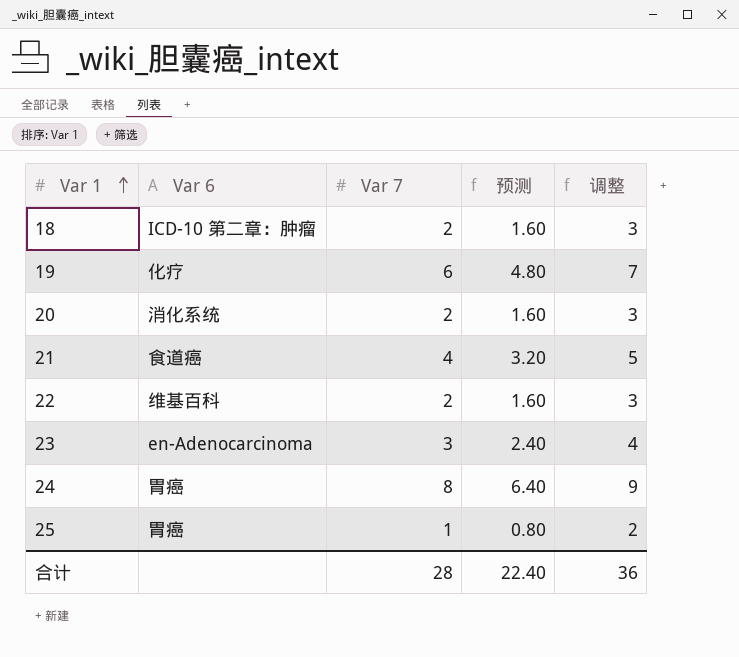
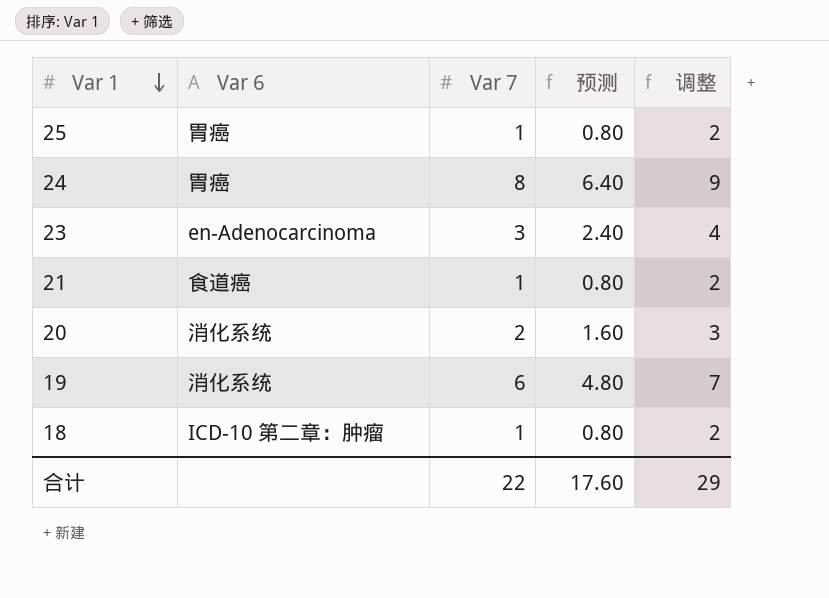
row order: Var 1 ascending -> Var 1 descending
row 22: 维基百科 | 2 | 1.60 | 3 -> none
21 | Var 7: 4 -> 1
21 | 预测: 3.20 -> 0.80
21 | 调整: 5 -> 2
19 | Var 6: 化疗 -> 消化系统
18 | Var 7: 2 -> 1
18 | 预测: 1.60 -> 0.80
18 | 调整: 3 -> 2
合计 | Var 7: 28 -> 22
合计 | 预测: 22.40 -> 17.60
合计 | 调整: 36 -> 29

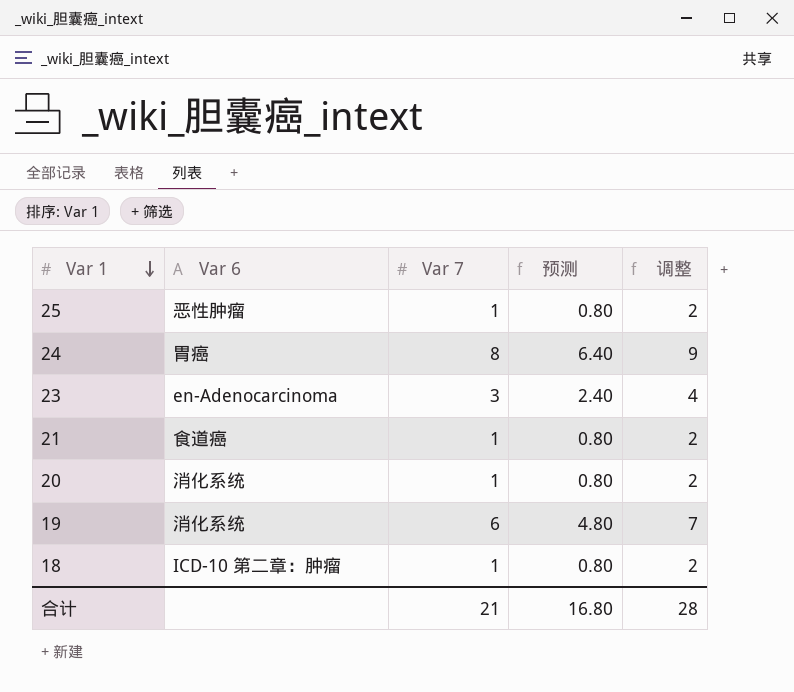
25 | Var 6: 胃癌 -> 恶性肿瘤
20 | Var 7: 2 -> 1
20 | 预测: 1.60 -> 0.80
20 | 调整: 3 -> 2
合计 | Var 7: 22 -> 21
合计 | 预测: 17.60 -> 16.80
合计 | 调整: 29 -> 28

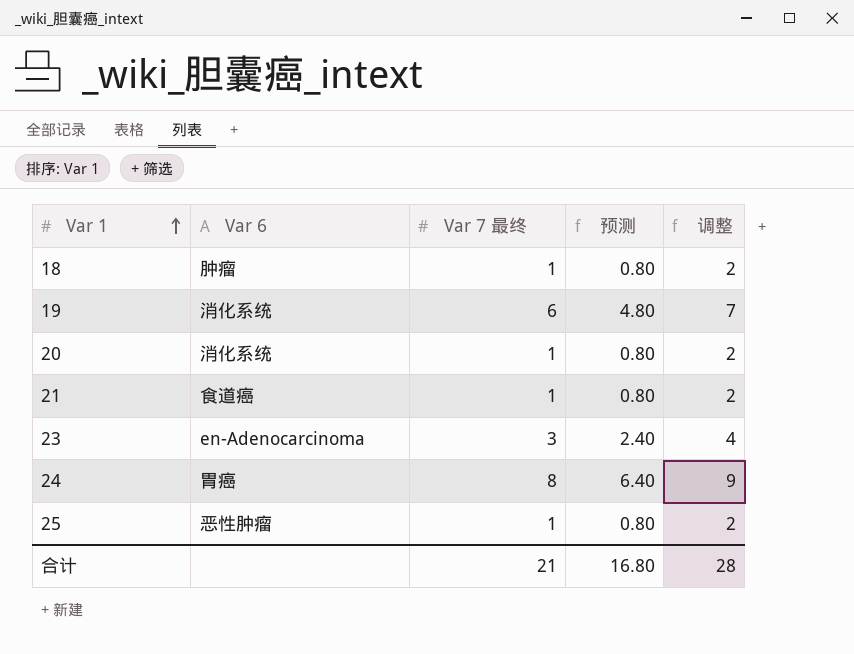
row order: Var 1 descending -> Var 1 ascending
column name: Var 7 -> Var 7 最终
18 | Var 6: ICD-10 第二章：肿瘤 -> 肿瘤

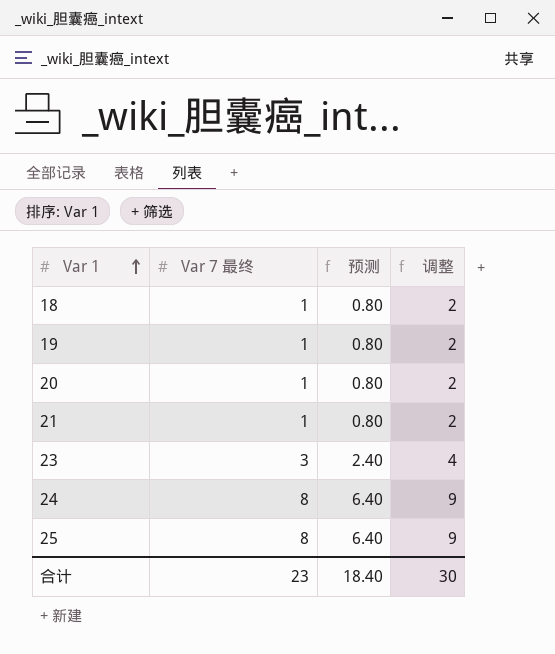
column Var 6 | position: 2 -> none
19 | Var 7 最终: 6 -> 1
19 | 预测: 4.80 -> 0.80
19 | 调整: 7 -> 2
25 | Var 7 最终: 1 -> 8
25 | 预测: 0.80 -> 6.40
25 | 调整: 2 -> 9
合计 | Var 7 最终: 21 -> 23
合计 | 预测: 16.80 -> 18.40
合计 | 调整: 28 -> 30

